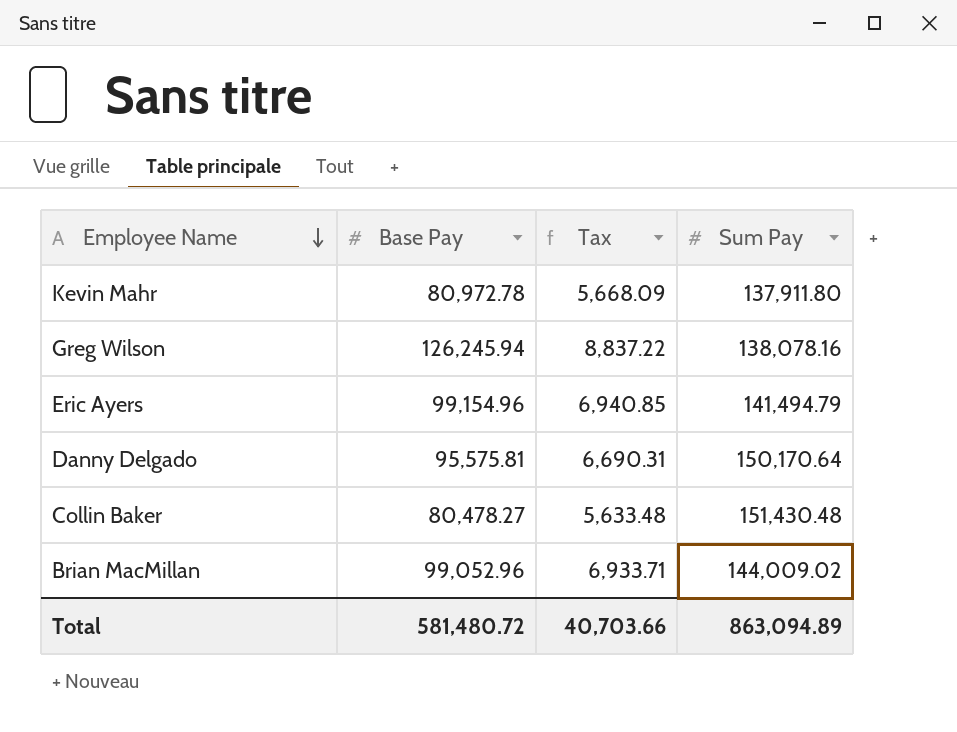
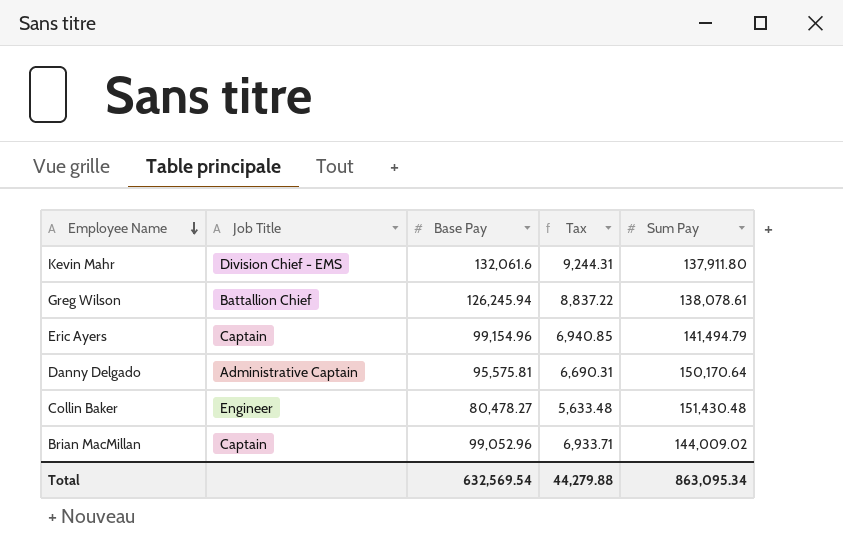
column Job Title | position: none -> 2
Kevin Mahr | Base Pay: 80,972.78 -> 132,061.6
Kevin Mahr | Tax: 5,668.09 -> 9,244.31
Greg Wilson | Sum Pay: 138,078.16 -> 138,078.61
Total | Base Pay: 581,480.72 -> 632,569.54
Total | Tax: 40,703.66 -> 44,279.88
Total | Sum Pay: 863,094.89 -> 863,095.34

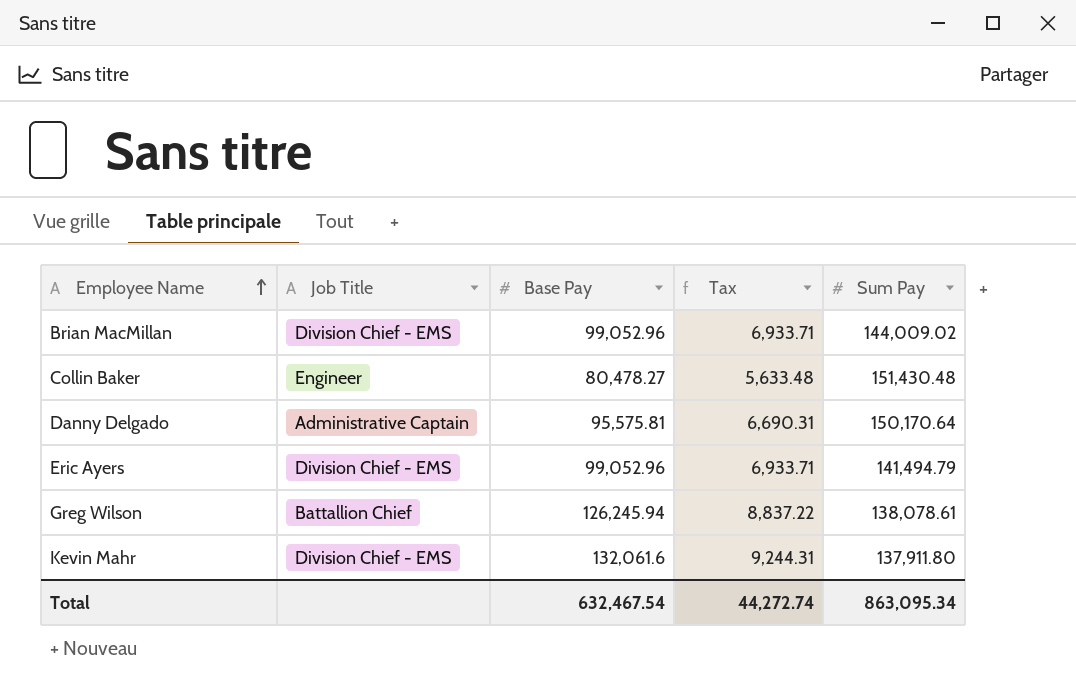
row order: Employee Name descending -> Employee Name ascending
Brian MacMillan | Job Title: Captain -> Division Chief - EMS
Eric Ayers | Job Title: Captain -> Division Chief - EMS
Eric Ayers | Base Pay: 99,154.96 -> 99,052.96
Eric Ayers | Tax: 6,940.85 -> 6,933.71
Total | Base Pay: 632,569.54 -> 632,467.54
Total | Tax: 44,279.88 -> 44,272.74

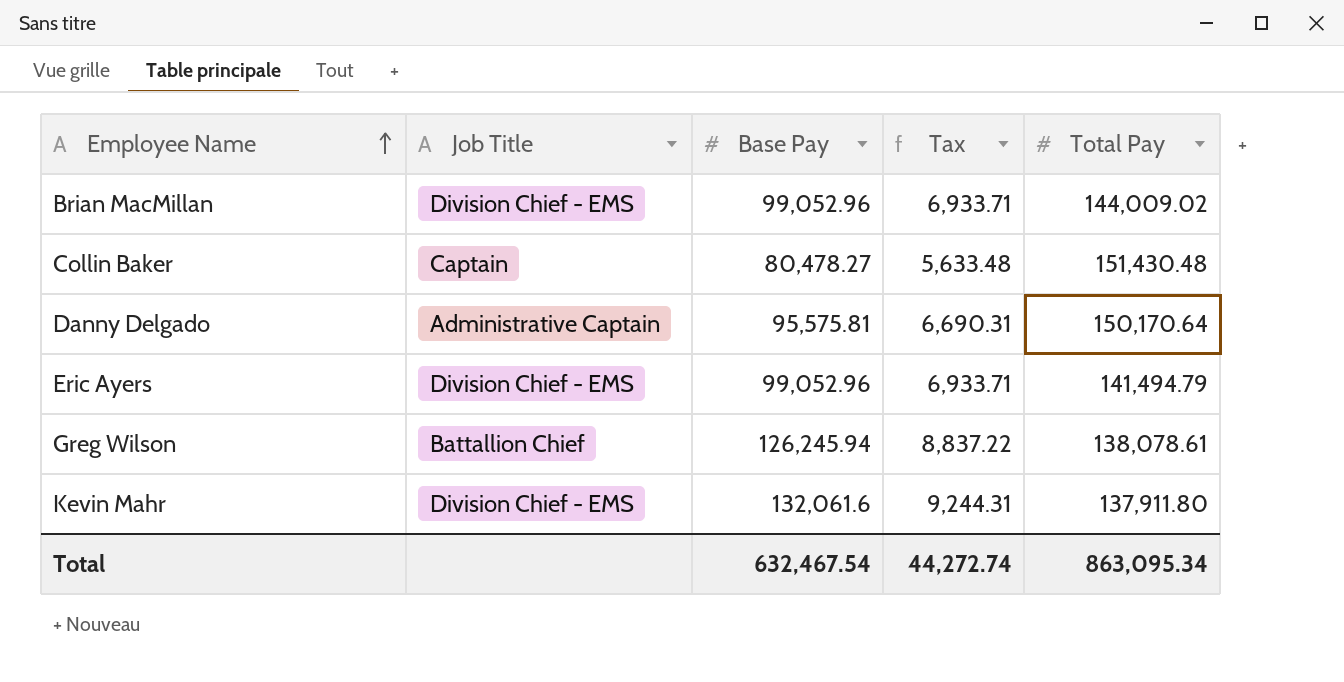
column name: Sum Pay -> Total Pay
Collin Baker | Job Title: Engineer -> Captain

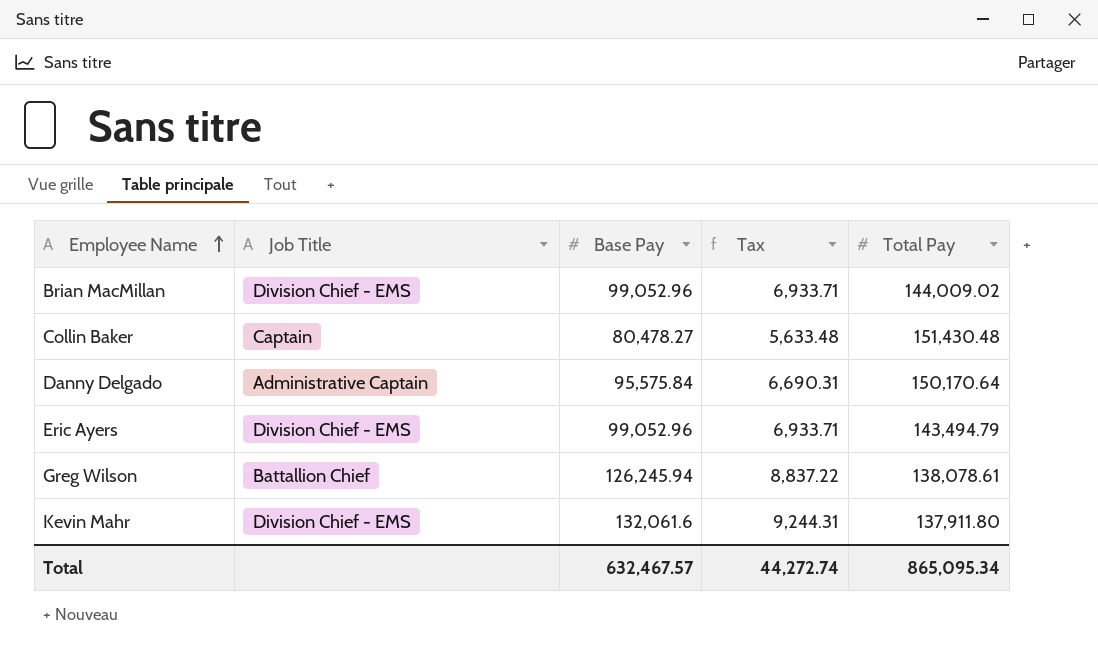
Danny Delgado | Base Pay: 95,575.81 -> 95,575.84
Eric Ayers | Total Pay: 141,494.79 -> 143,494.79
Total | Base Pay: 632,467.54 -> 632,467.57
Total | Total Pay: 863,095.34 -> 865,095.34

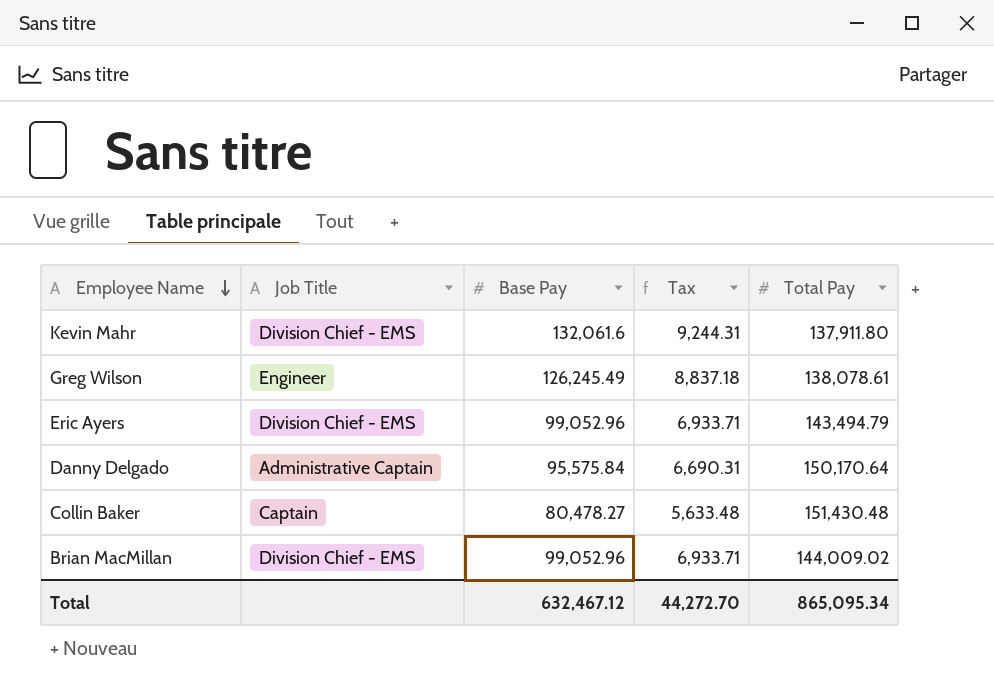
row order: Employee Name ascending -> Employee Name descending
Greg Wilson | Job Title: Battallion Chief -> Engineer
Greg Wilson | Base Pay: 126,245.94 -> 126,245.49
Greg Wilson | Tax: 8,837.22 -> 8,837.18
Total | Base Pay: 632,467.57 -> 632,467.12
Total | Tax: 44,272.74 -> 44,272.70

